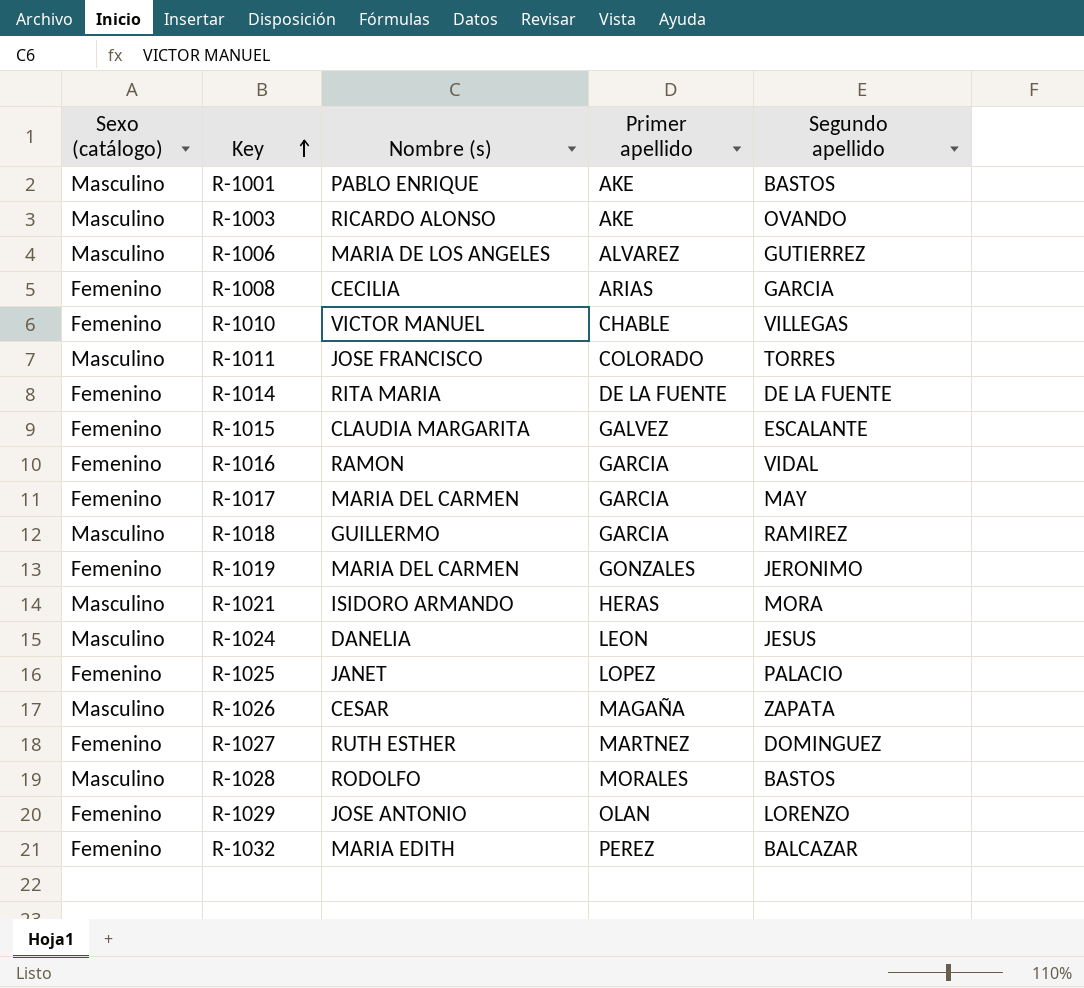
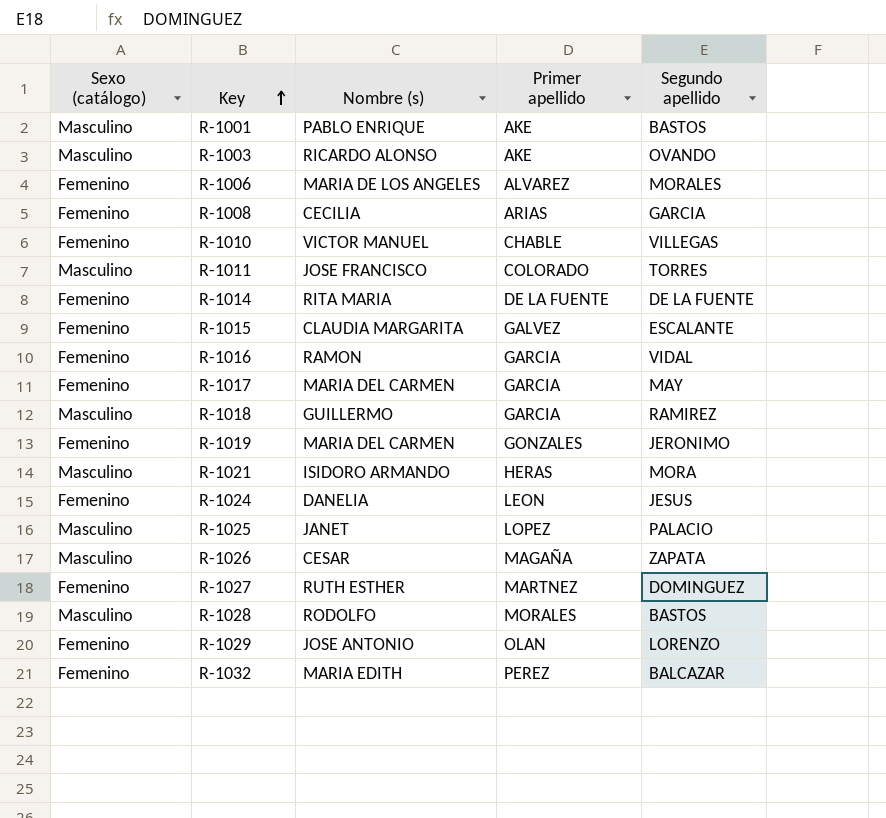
R-1006 | Sexo (catálogo): Masculino -> Femenino
R-1006 | Segundo apellido: GUTIERREZ -> MORALES
R-1024 | Sexo (catálogo): Masculino -> Femenino
R-1025 | Sexo (catálogo): Femenino -> Masculino

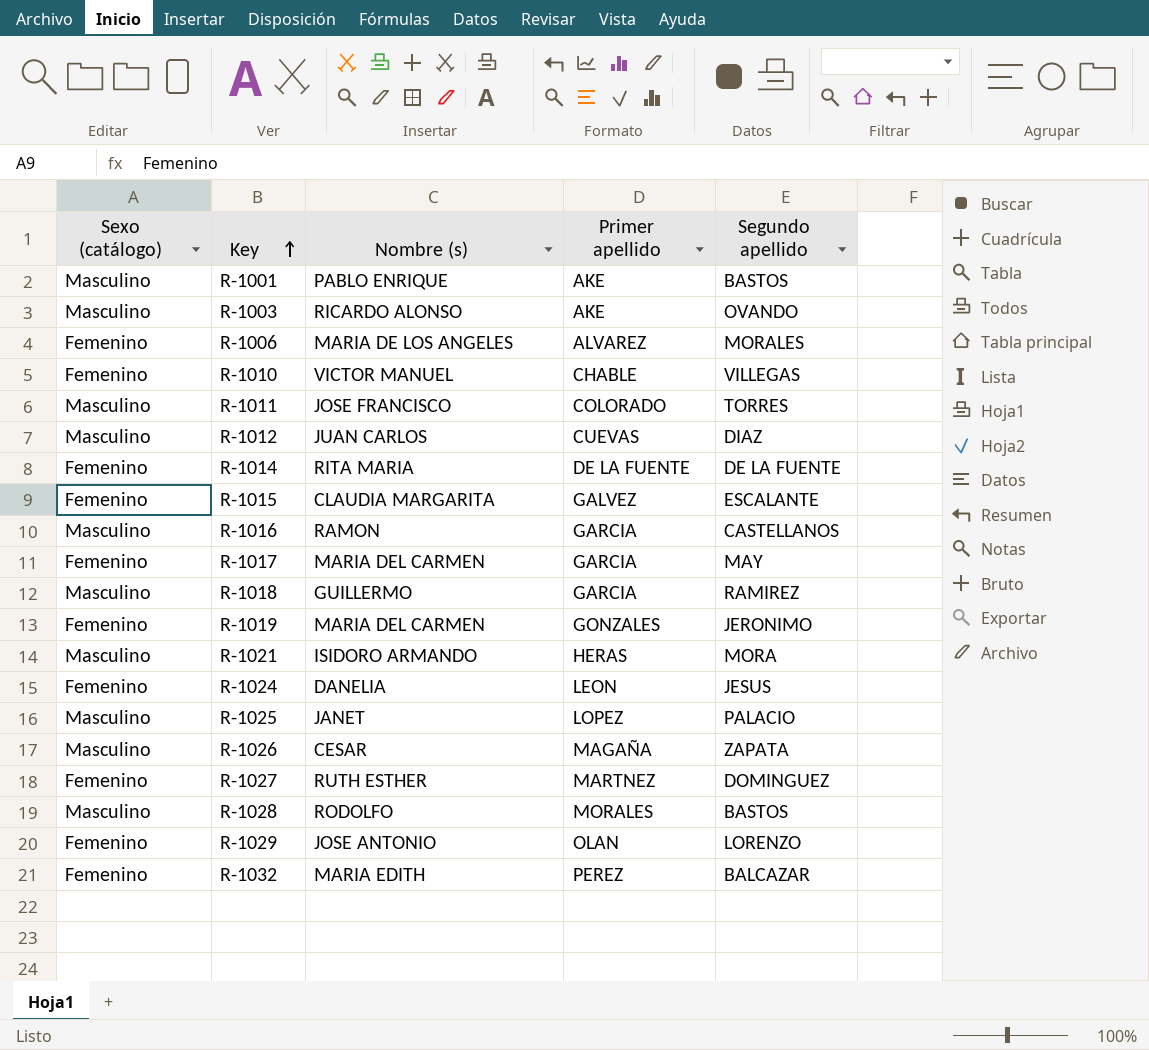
row R-1008: Femenino | CECILIA | ARIAS | GARCIA -> none
row R-1012: none -> Masculino | JUAN CARLOS | CUEVAS | DIAZ
R-1016 | Sexo (catálogo): Femenino -> Masculino
R-1016 | Segundo apellido: VIDAL -> CASTELLANOS

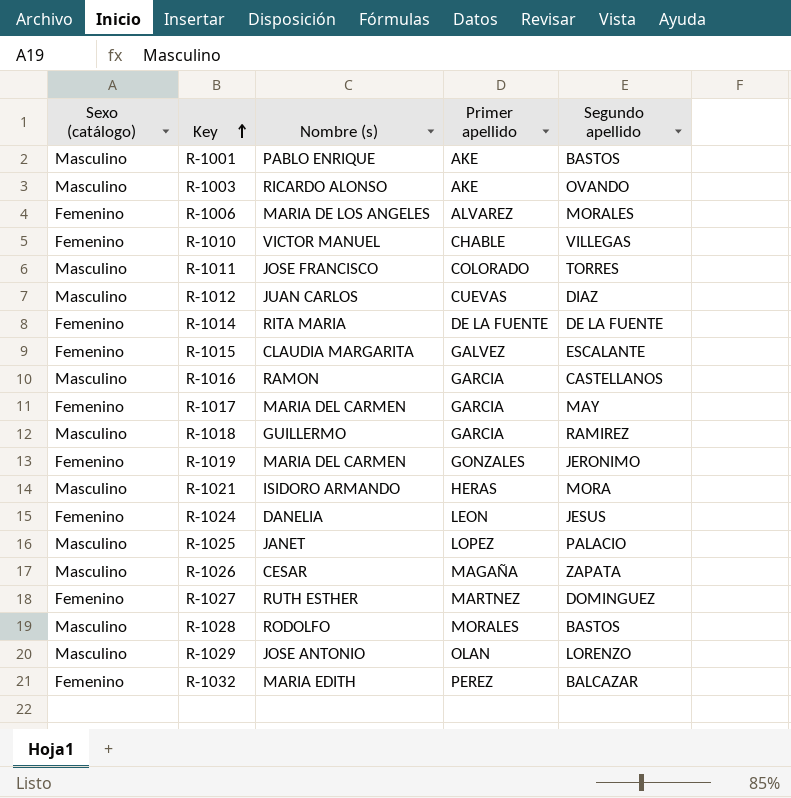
R-1029 | Sexo (catálogo): Femenino -> Masculino

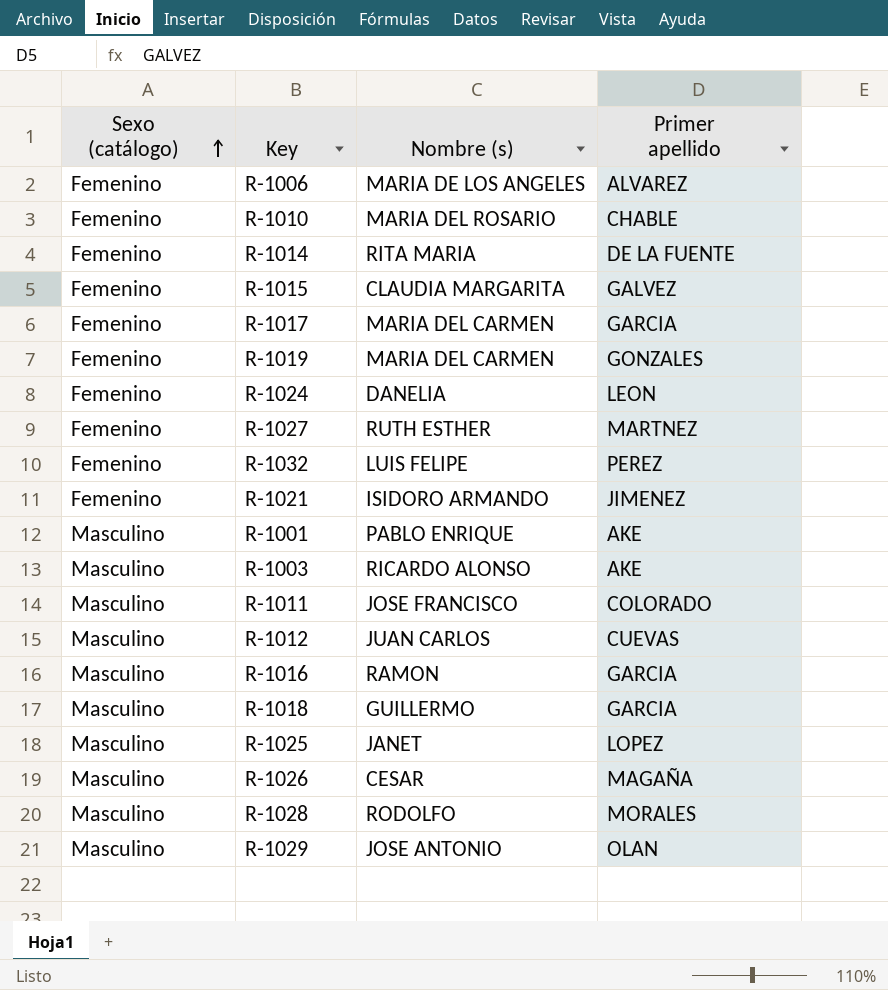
row order: Key ascending -> Sexo (catálogo) ascending
column Segundo apellido | position: 5 -> none
R-1010 | Nombre (s): VICTOR MANUEL -> MARIA DEL ROSARIO
R-1032 | Nombre (s): MARIA EDITH -> LUIS FELIPE
R-1021 | Sexo (catálogo): Masculino -> Femenino
R-1021 | Primer apellido: HERAS -> JIMENEZ

